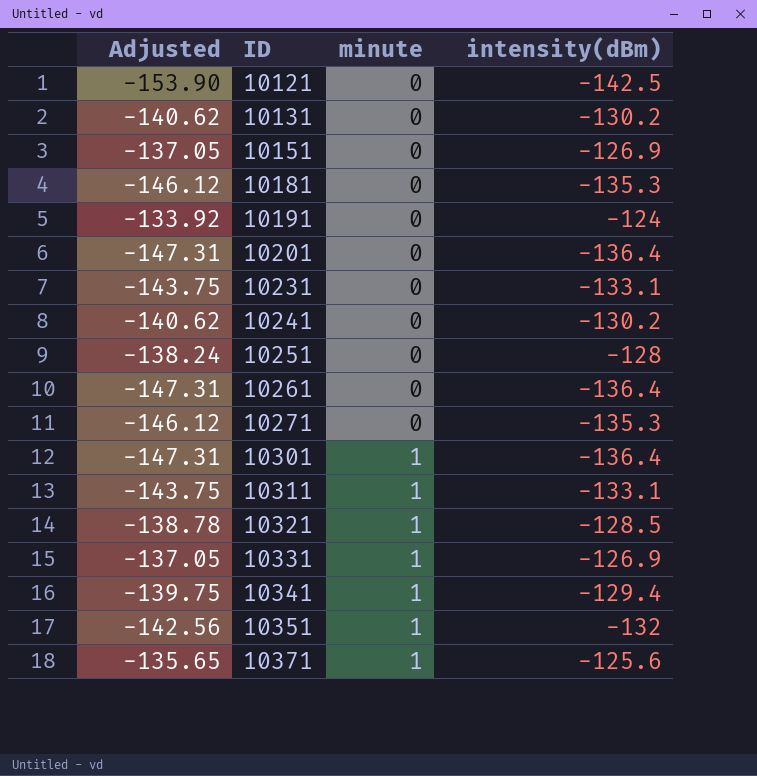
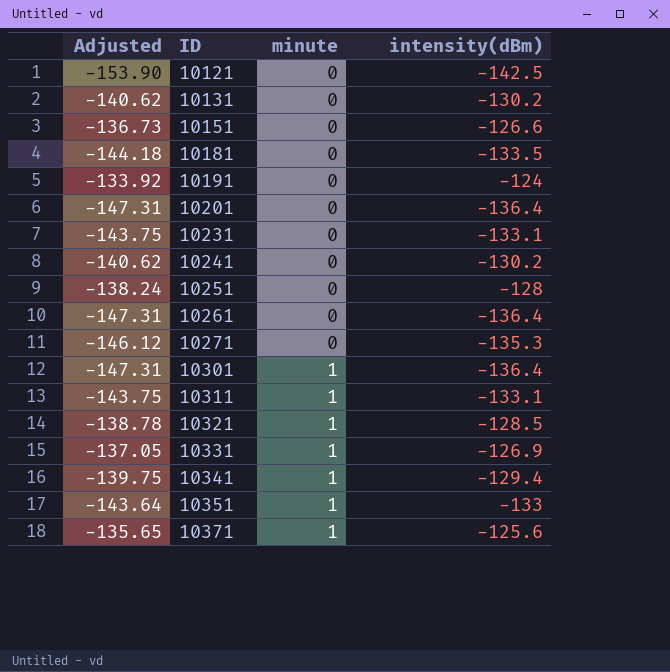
10151 | Adjusted: -137.05 -> -136.73
10151 | intensity(dBm): -126.9 -> -126.6
10181 | Adjusted: -146.12 -> -144.18
10181 | intensity(dBm): -135.3 -> -133.5
10351 | Adjusted: -142.56 -> -143.64
10351 | intensity(dBm): -132 -> -133

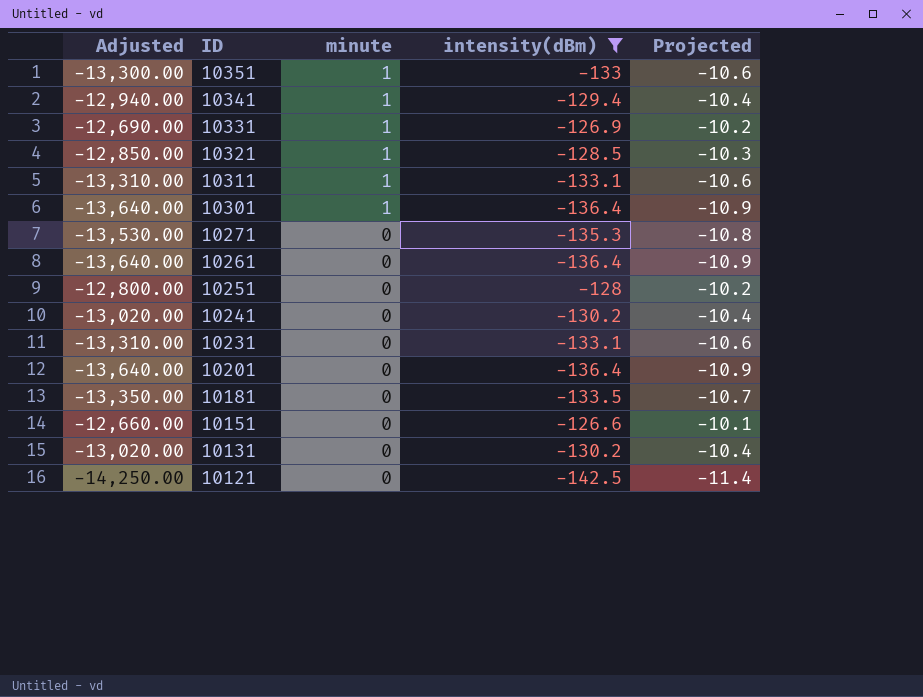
filter: none -> intensity(dBm) <= -126.6
row order: ID ascending -> ID descending
column Adjusted | formula: [intensity(dBm)] * 1.08 -> [intensity(dBm)] * 100
column Projected | formula: none -> [intensity(dBm)] * 0.08

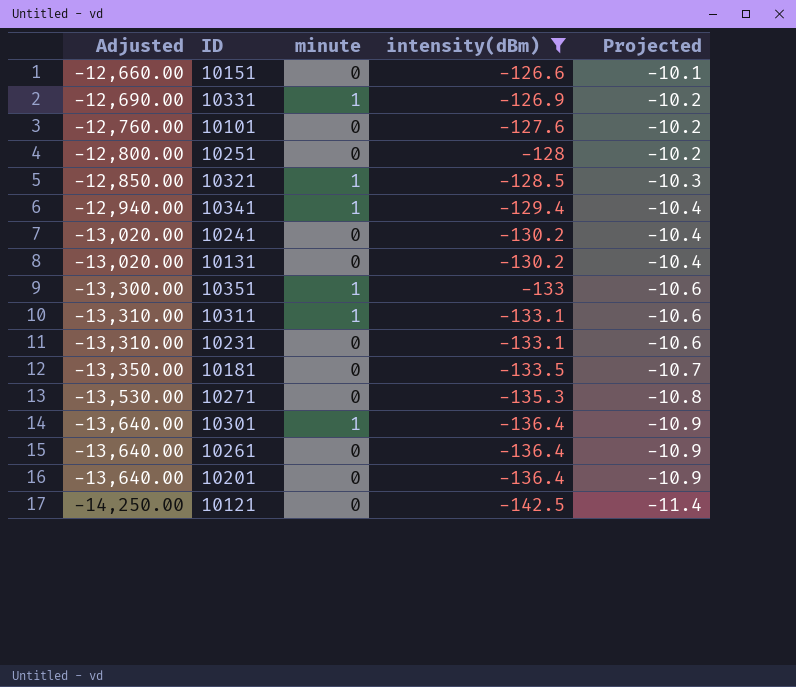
row order: ID descending -> Adjusted descending
row 10101: none -> -12,760.00 | 0 | -127.6 | -10.2

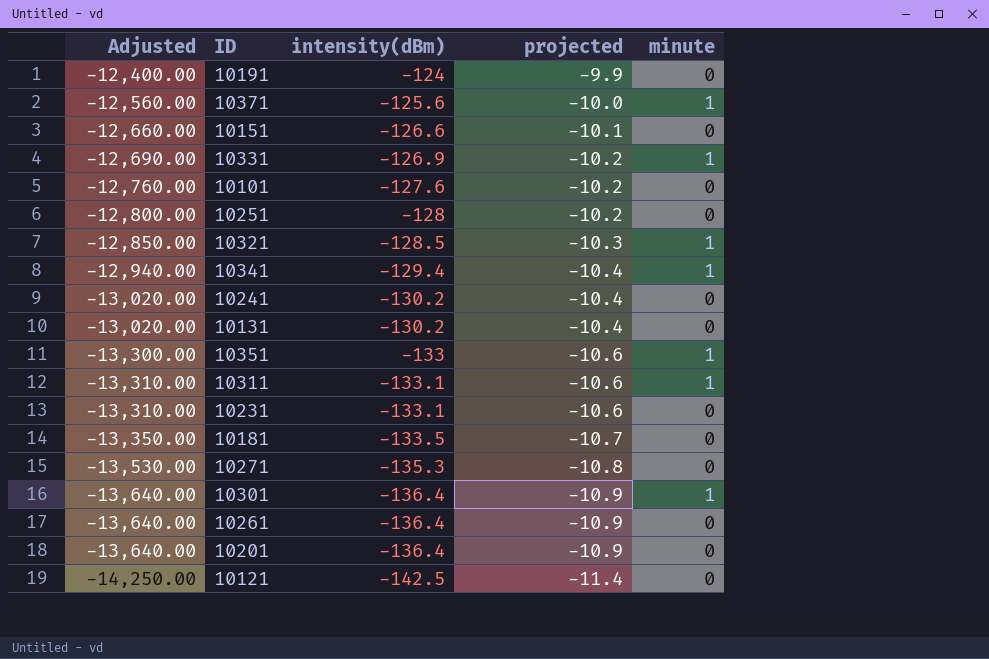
filter: intensity(dBm) <= -126.6 -> none
column name: Projected -> projected
column minute | position: 3 -> 5

